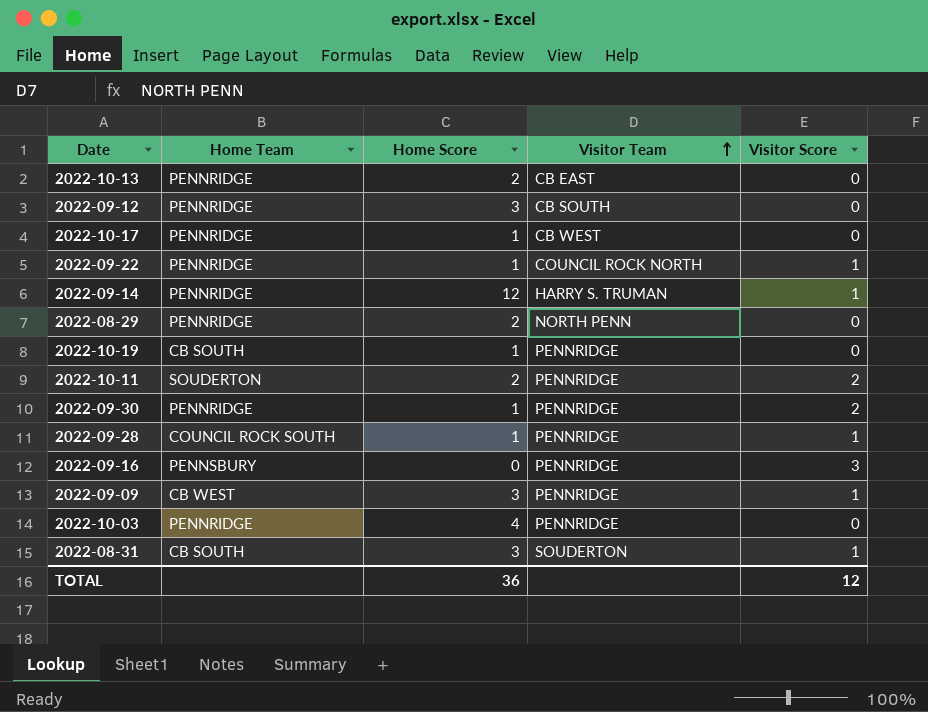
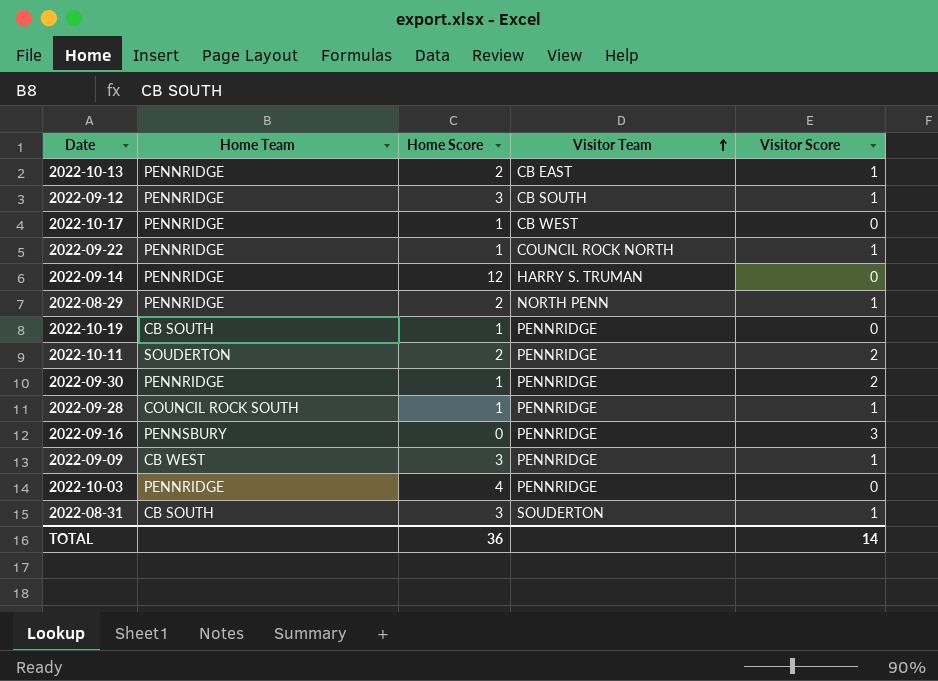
2022-10-13 | Visitor Score: 0 -> 1
2022-09-12 | Visitor Score: 0 -> 1
2022-09-14 | Visitor Score: 1 -> 0
2022-08-29 | Visitor Score: 0 -> 1
TOTAL | Visitor Score: 12 -> 14

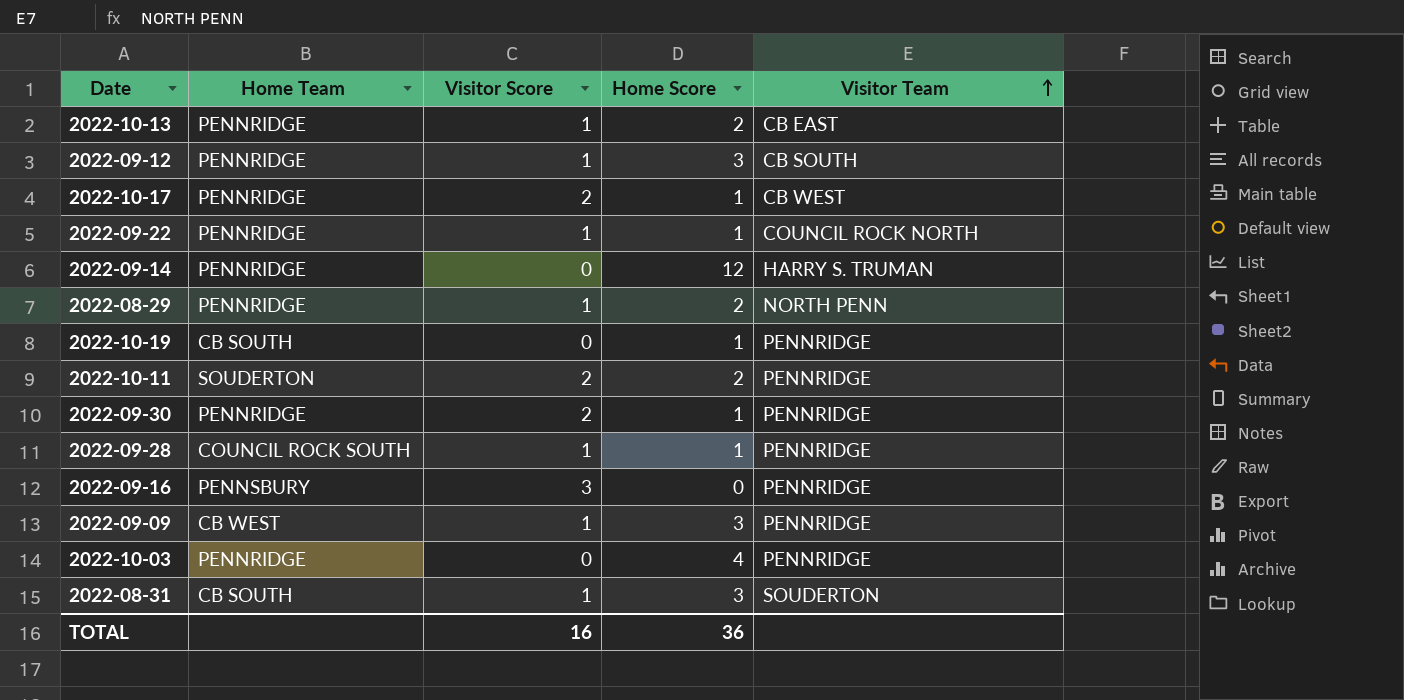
column Visitor Score | position: 5 -> 3
2022-10-17 | Visitor Score: 0 -> 2
TOTAL | Visitor Score: 14 -> 16

